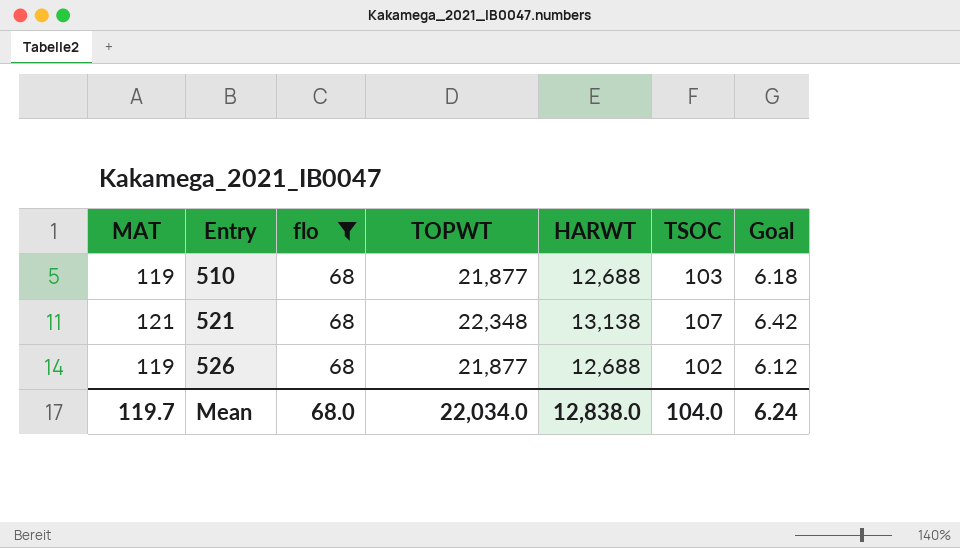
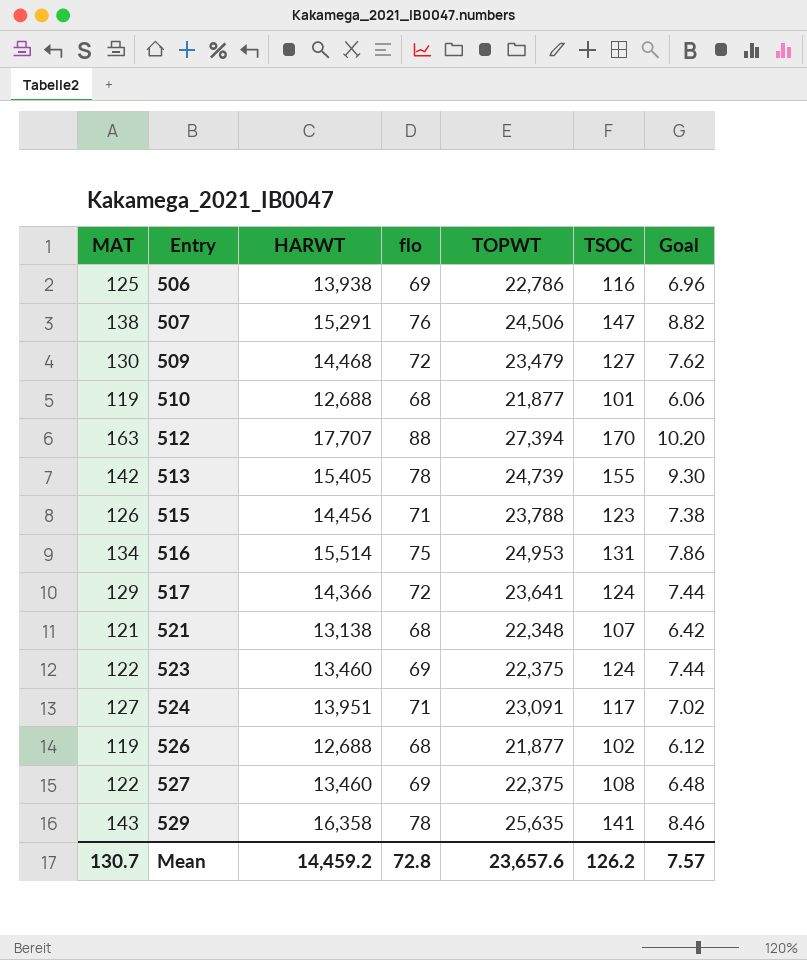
filter: flo = 68 -> none
column HARWT | position: 5 -> 3
510 | TSOC: 103 -> 101
510 | Goal: 6.18 -> 6.06
Mean | MAT: 119.7 -> 130.7
Mean | HARWT: 12,838.0 -> 14,459.2
Mean | flo: 68.0 -> 72.8
Mean | TOPWT: 22,034.0 -> 23,657.6
Mean | TSOC: 104.0 -> 126.2
Mean | Goal: 6.24 -> 7.57

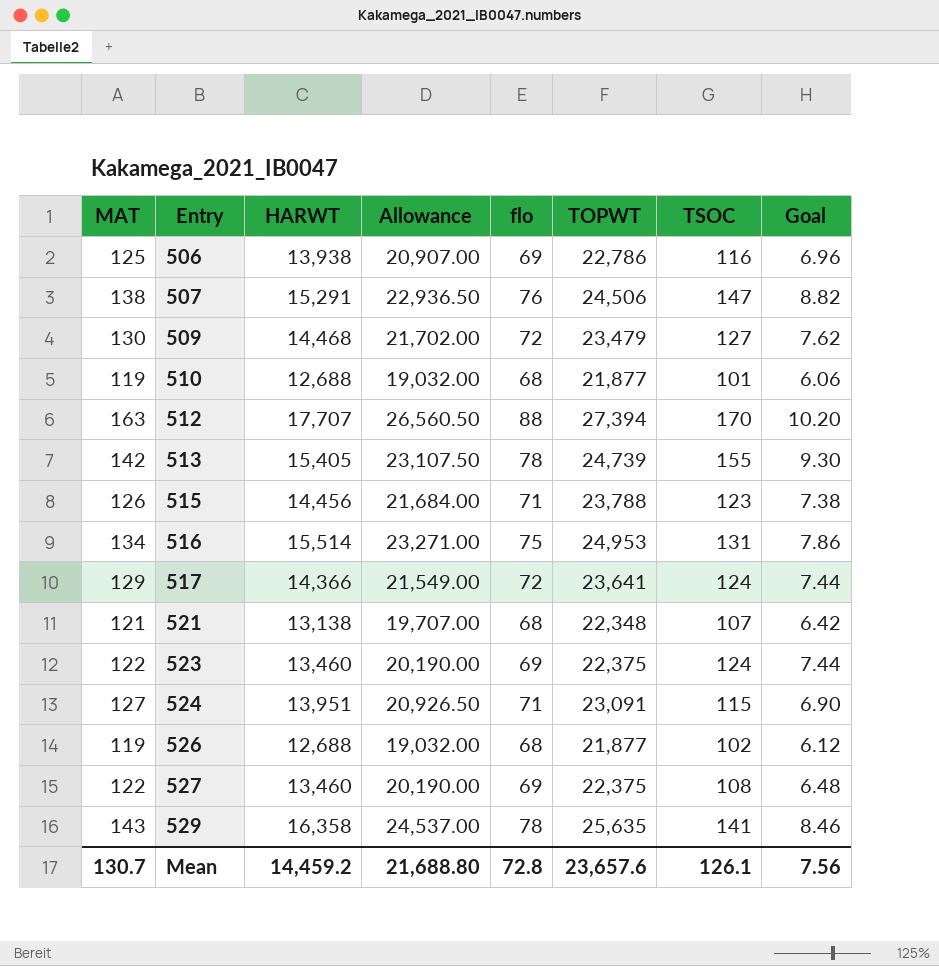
column Allowance | formula: none -> [HARWT] * 1.5
524 | TSOC: 117 -> 115
524 | Goal: 7.02 -> 6.90
Mean | TSOC: 126.2 -> 126.1
Mean | Goal: 7.57 -> 7.56

